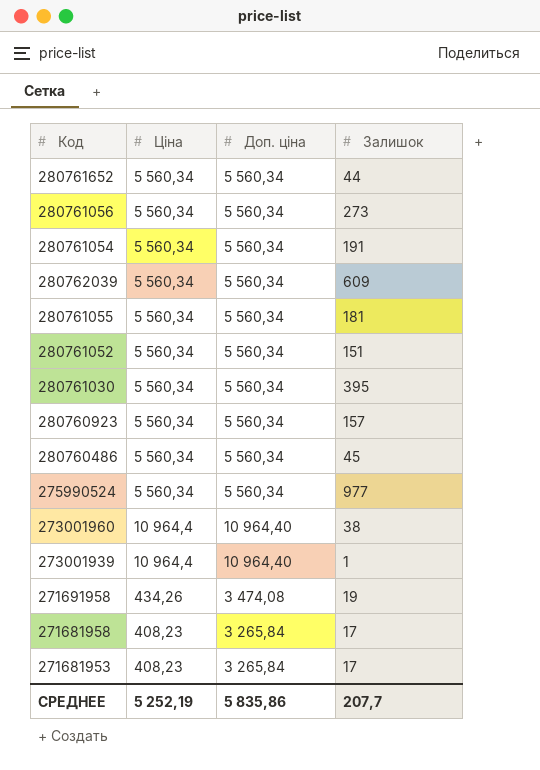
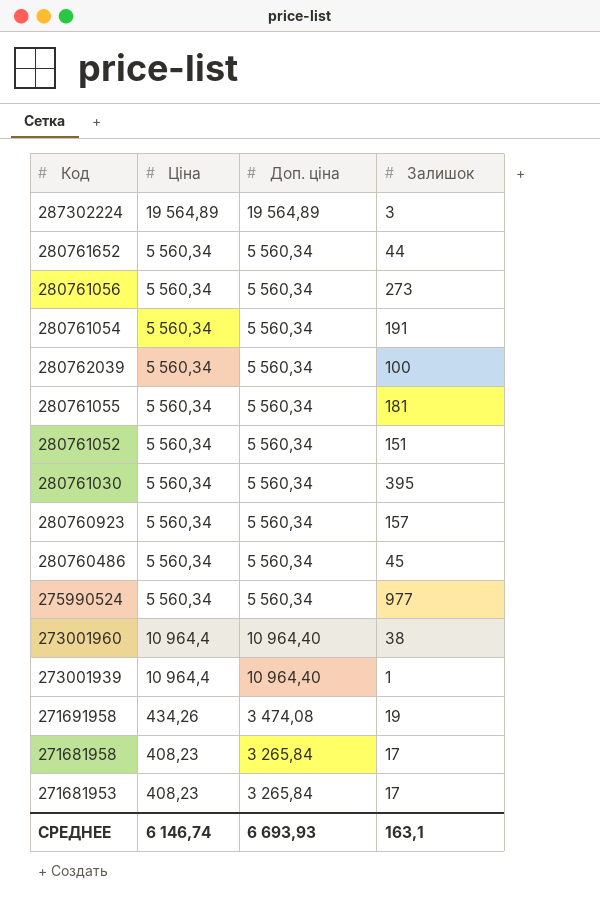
row 287302224: none -> 19 564,89 | 19 564,89 | 3
280762039 | Залишок: 609 -> 100
СРЕДНЕЕ | Ціна: 5 252,19 -> 6 146,74
СРЕДНЕЕ | Доп. ціна: 5 835,86 -> 6 693,93
СРЕДНЕЕ | Залишок: 207,7 -> 163,1

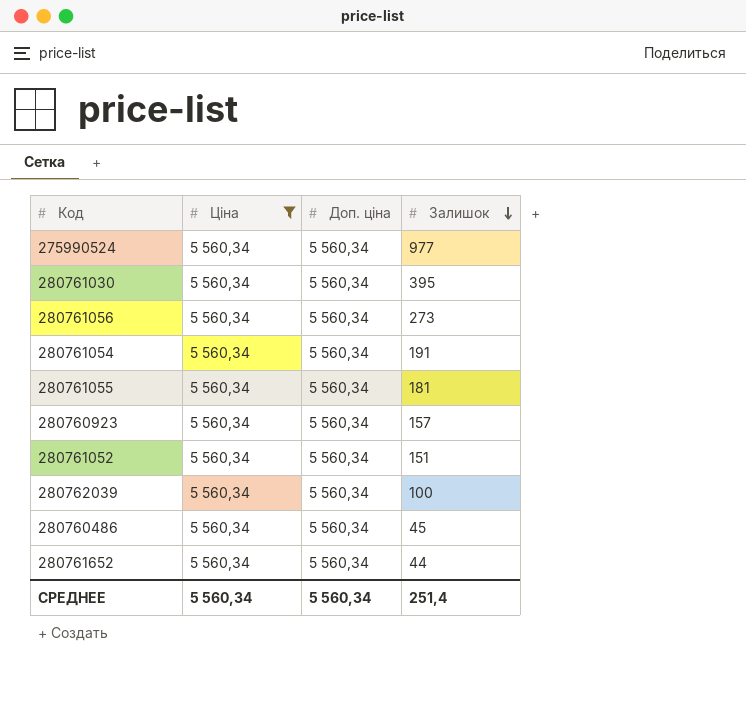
filter: none -> Ціна = 5 560,34
row order: none -> Залишок descending
СРЕДНЕЕ | Ціна: 6 146,74 -> 5 560,34
СРЕДНЕЕ | Доп. ціна: 6 693,93 -> 5 560,34
СРЕДНЕЕ | Залишок: 163,1 -> 251,4

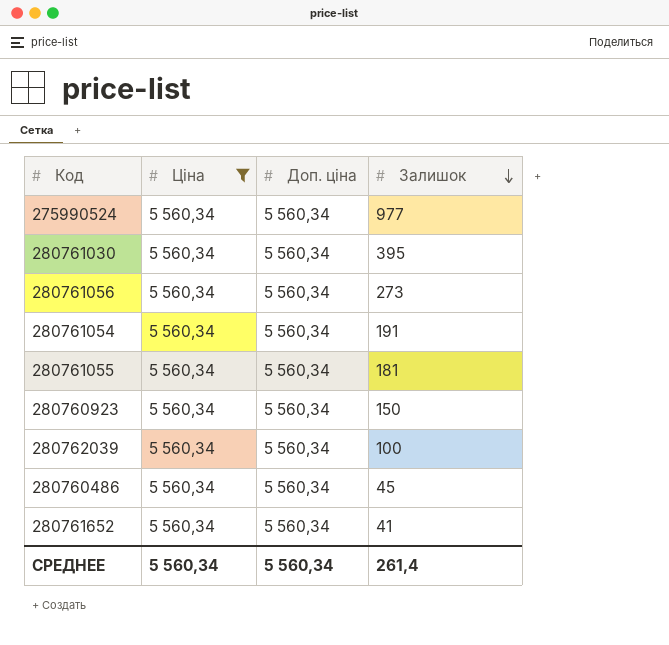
row 280761052: 5 560,34 | 5 560,34 | 151 -> none
280760923 | Залишок: 157 -> 150
280761652 | Залишок: 44 -> 41
СРЕДНЕЕ | Залишок: 251,4 -> 261,4

